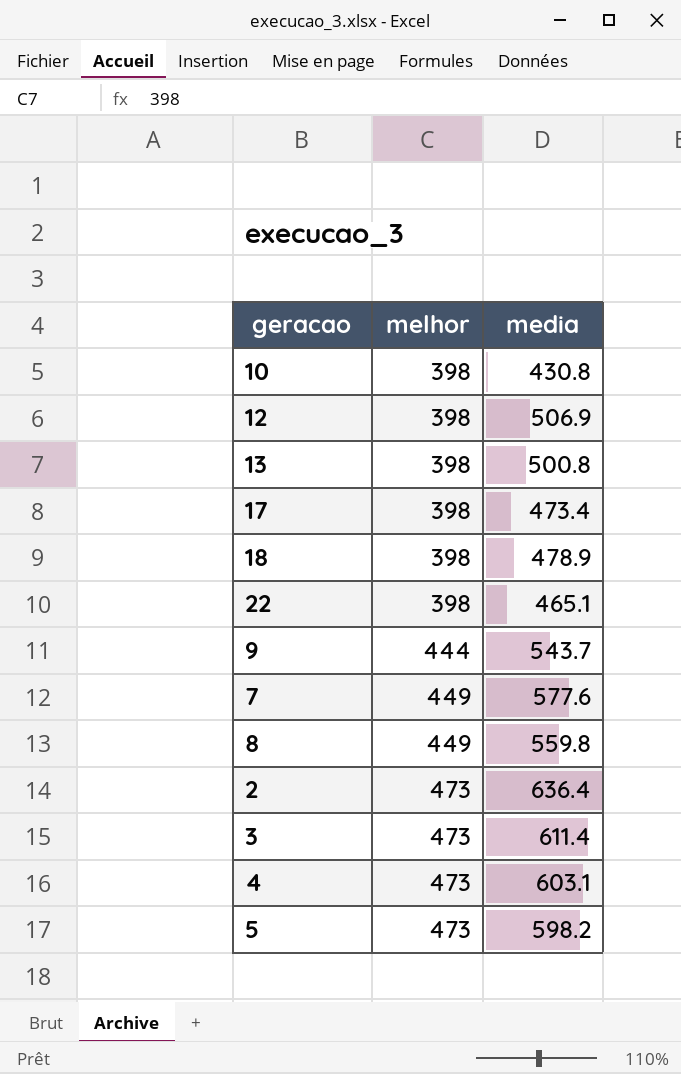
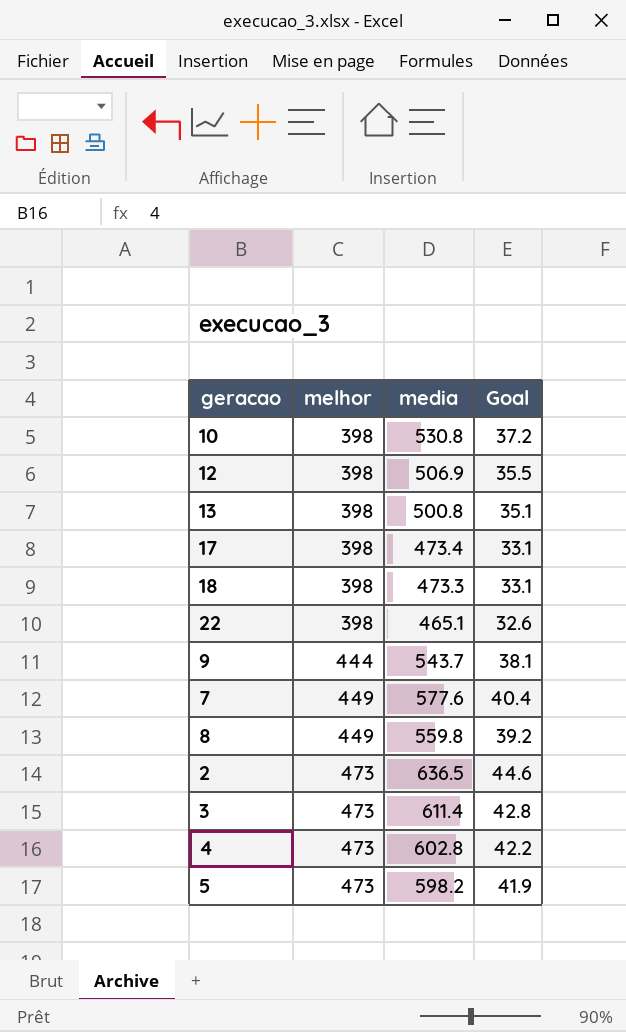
column Goal | formula: none -> [media] * 0.07
10 | media: 430.8 -> 530.8
18 | media: 478.9 -> 473.3
2 | media: 636.4 -> 636.5
4 | media: 603.1 -> 602.8

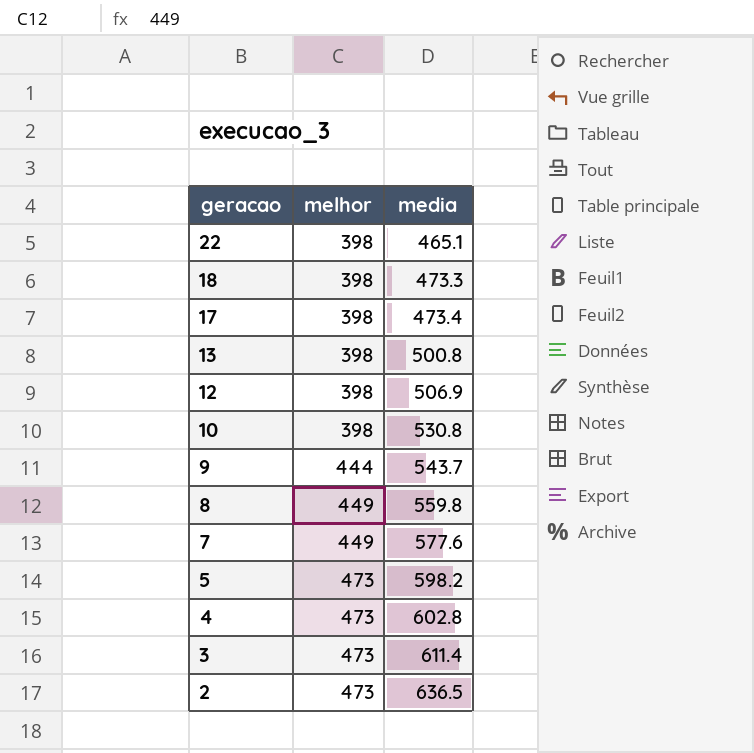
row order: melhor ascending -> geracao descending
column Goal | formula: [media] * 0.07 -> none

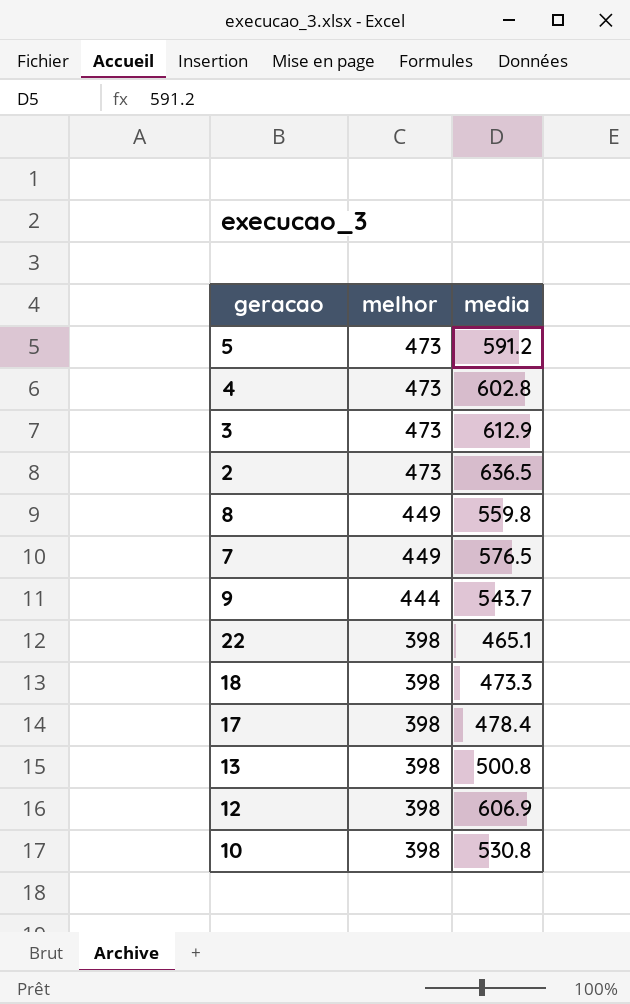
row order: geracao descending -> melhor descending
5 | media: 598.2 -> 591.2
3 | media: 611.4 -> 612.9
7 | media: 577.6 -> 576.5
17 | media: 473.4 -> 478.4
12 | media: 506.9 -> 606.9

